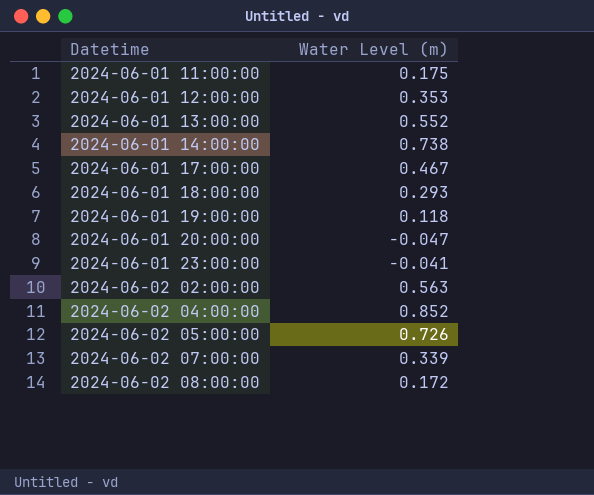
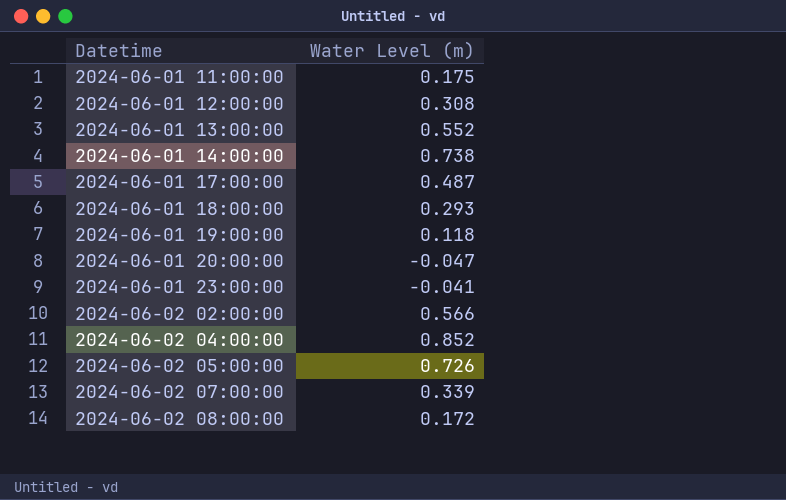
2024-06-01 12:00:00 | Water Level (m): 0.353 -> 0.308
2024-06-01 17:00:00 | Water Level (m): 0.467 -> 0.487
2024-06-02 02:00:00 | Water Level (m): 0.563 -> 0.566

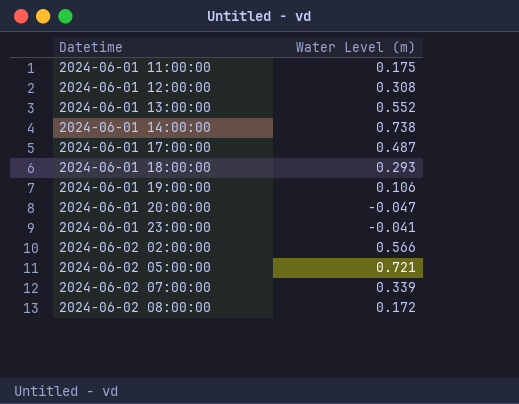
row 2024-06-02 04:00:00: 0.852 -> none
2024-06-01 19:00:00 | Water Level (m): 0.118 -> 0.106
2024-06-02 05:00:00 | Water Level (m): 0.726 -> 0.721

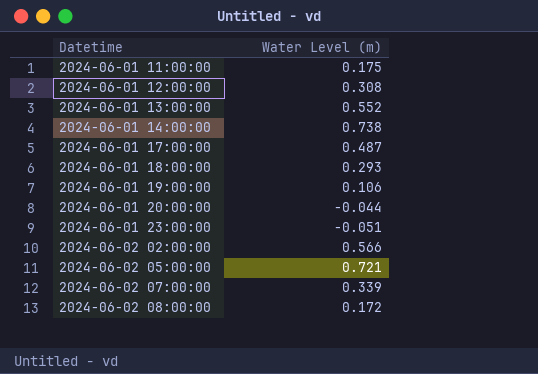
2024-06-01 20:00:00 | Water Level (m): -0.047 -> -0.044
2024-06-01 23:00:00 | Water Level (m): -0.041 -> -0.051

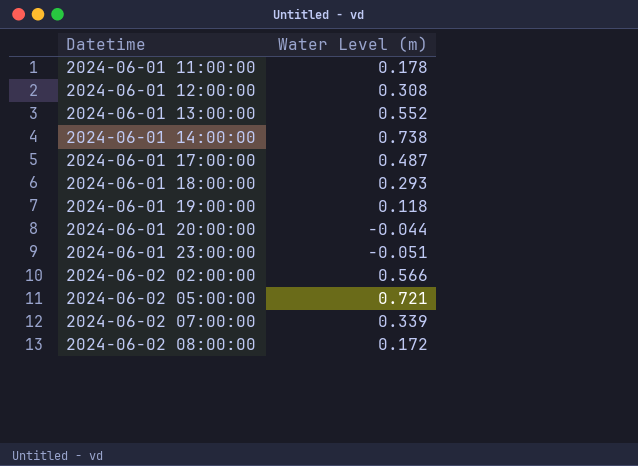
2024-06-01 11:00:00 | Water Level (m): 0.175 -> 0.178
2024-06-01 19:00:00 | Water Level (m): 0.106 -> 0.118

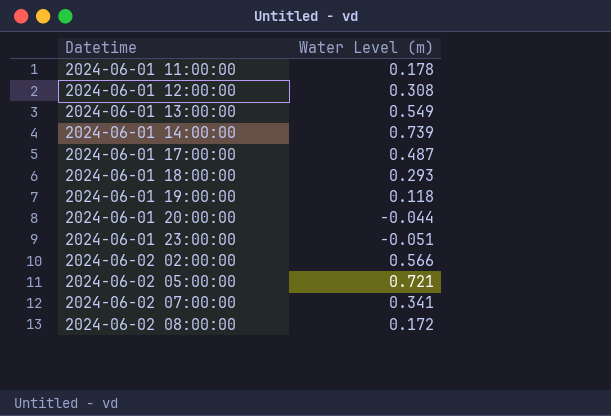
2024-06-01 13:00:00 | Water Level (m): 0.552 -> 0.549
2024-06-01 14:00:00 | Water Level (m): 0.738 -> 0.739
2024-06-02 07:00:00 | Water Level (m): 0.339 -> 0.341

